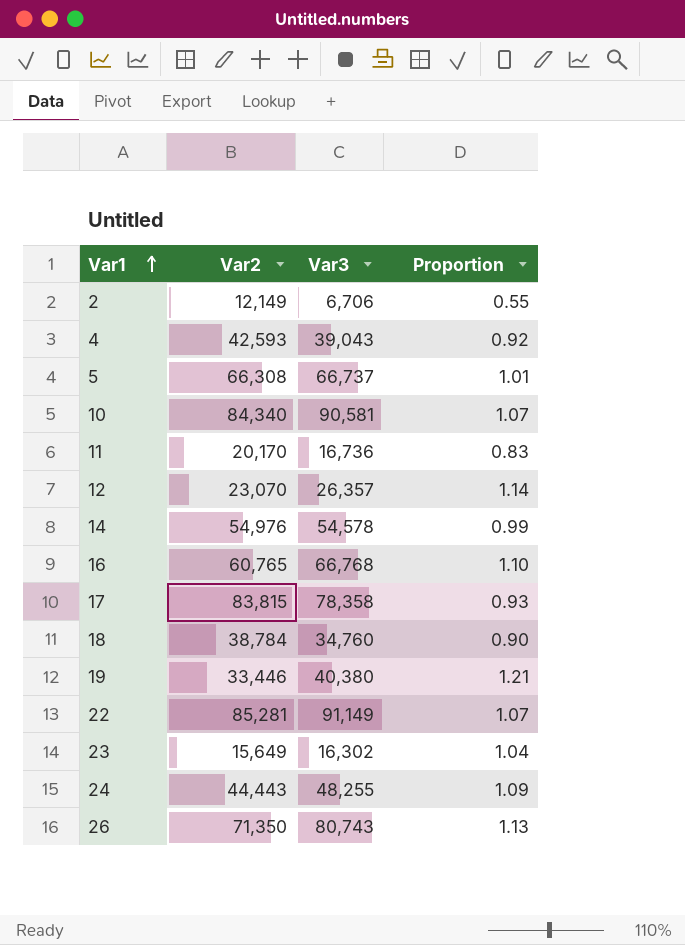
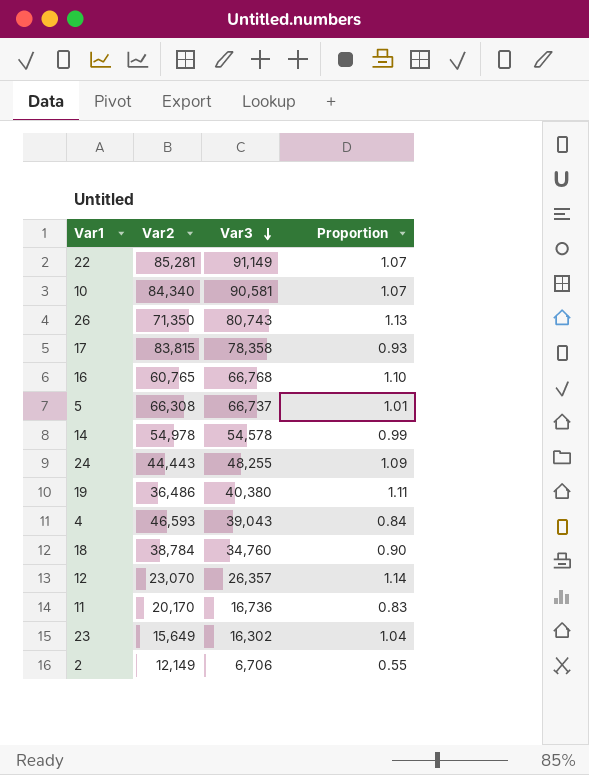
row order: Var1 ascending -> Var3 descending
14 | Var2: 54,976 -> 54,978
19 | Var2: 33,446 -> 36,486
19 | Proportion: 1.21 -> 1.11
4 | Var2: 42,593 -> 46,593
4 | Proportion: 0.92 -> 0.84

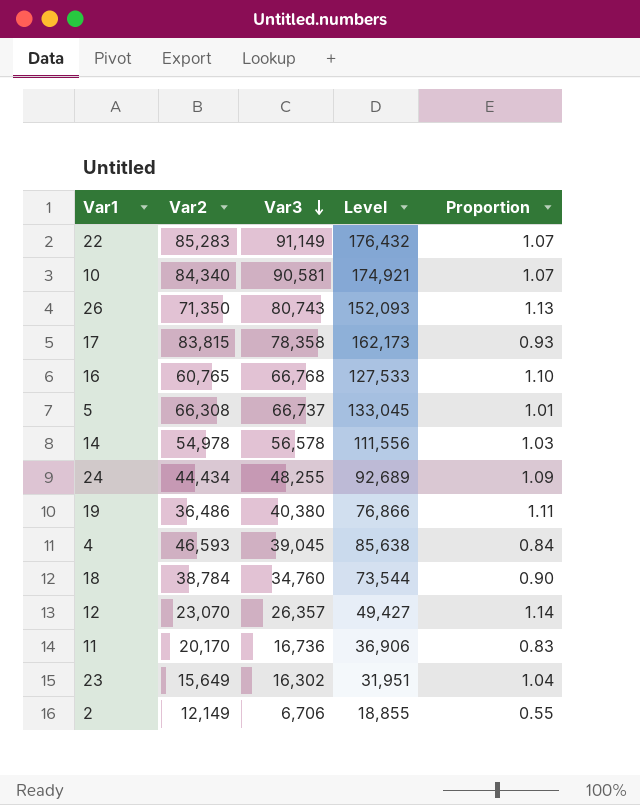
column Level | formula: none -> [Var2] + [Var3]
22 | Var2: 85,281 -> 85,283
14 | Var3: 54,578 -> 56,578
14 | Proportion: 0.99 -> 1.03
24 | Var2: 44,443 -> 44,434
4 | Var3: 39,043 -> 39,045

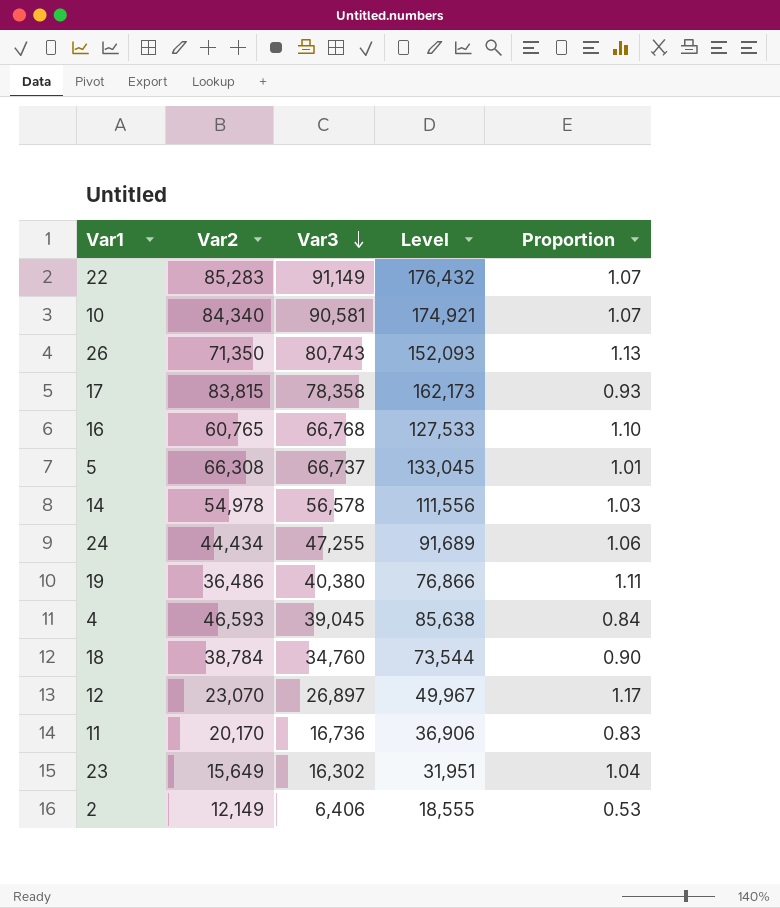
24 | Var3: 48,255 -> 47,255
24 | Level: 92,689 -> 91,689
24 | Proportion: 1.09 -> 1.06
12 | Var3: 26,357 -> 26,897
12 | Level: 49,427 -> 49,967
12 | Proportion: 1.14 -> 1.17
2 | Var3: 6,706 -> 6,406
2 | Level: 18,855 -> 18,555
2 | Proportion: 0.55 -> 0.53

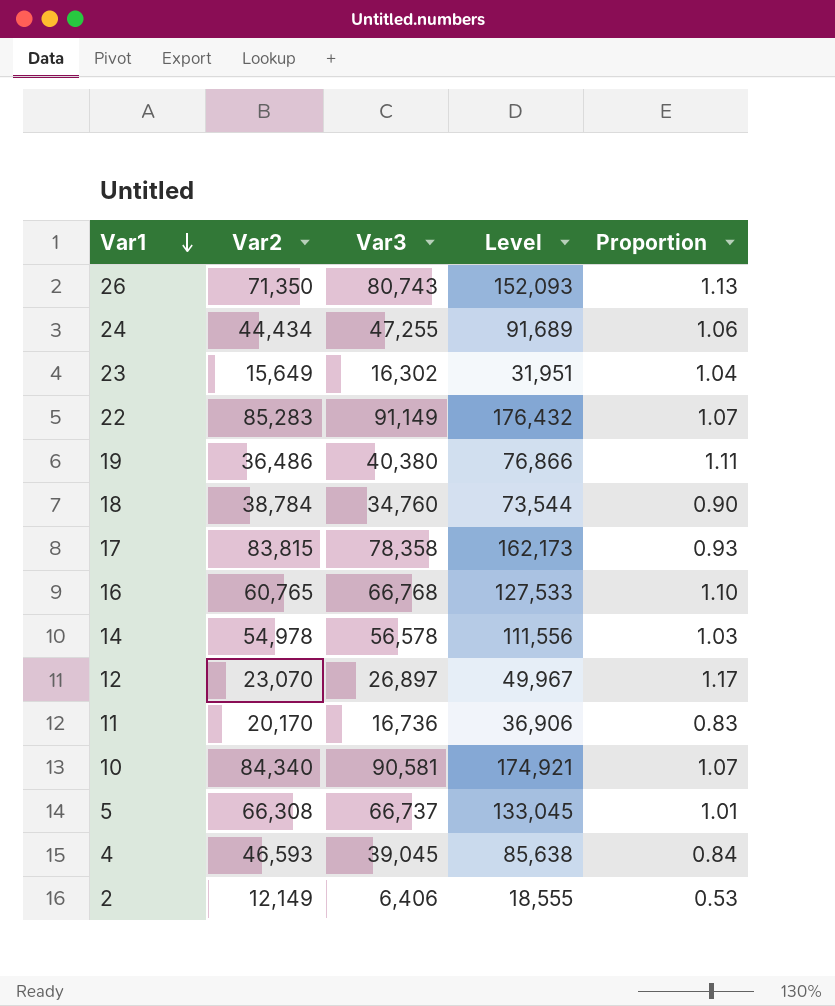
row order: Var3 descending -> Var1 descending

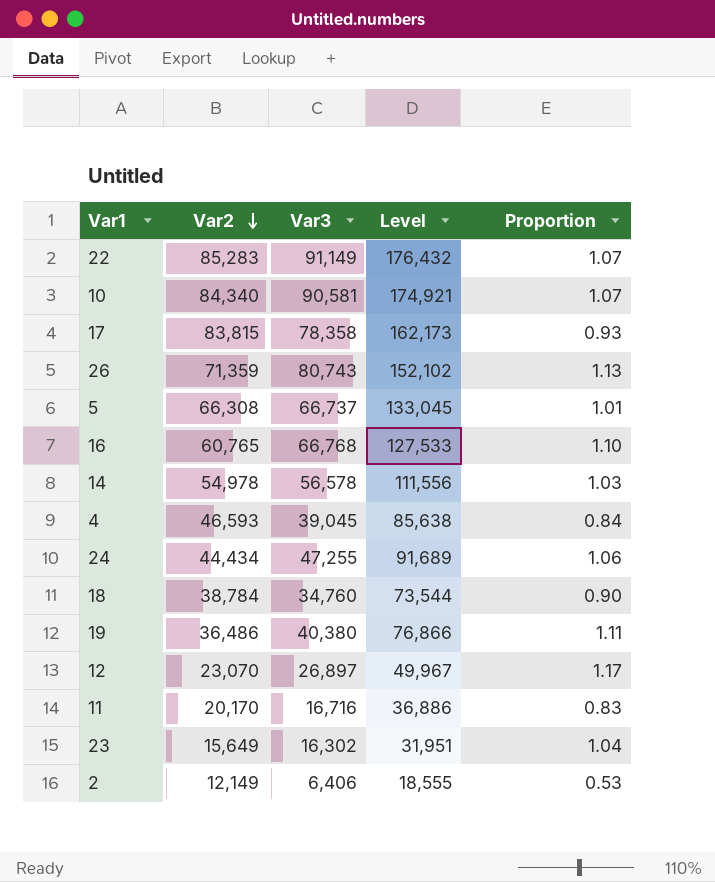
row order: Var1 descending -> Var2 descending
26 | Var2: 71,350 -> 71,359
26 | Level: 152,093 -> 152,102
11 | Var3: 16,736 -> 16,716
11 | Level: 36,906 -> 36,886

